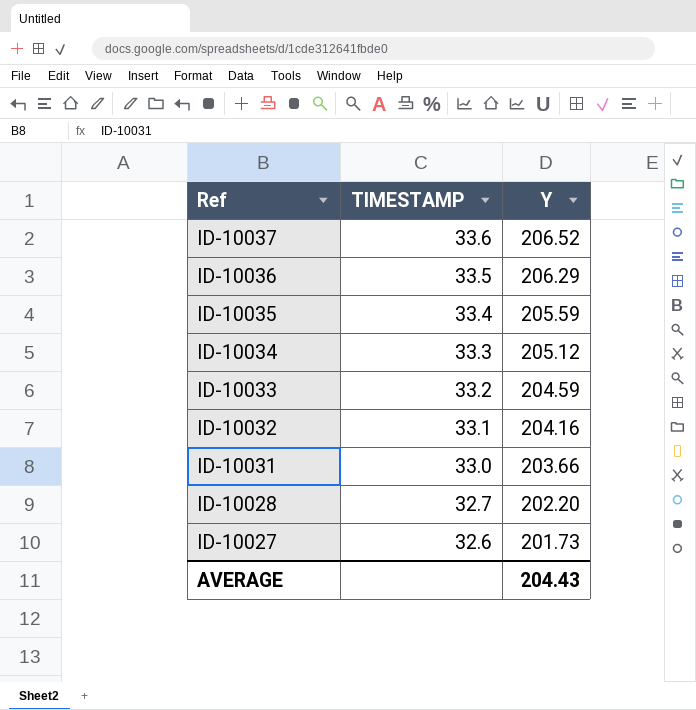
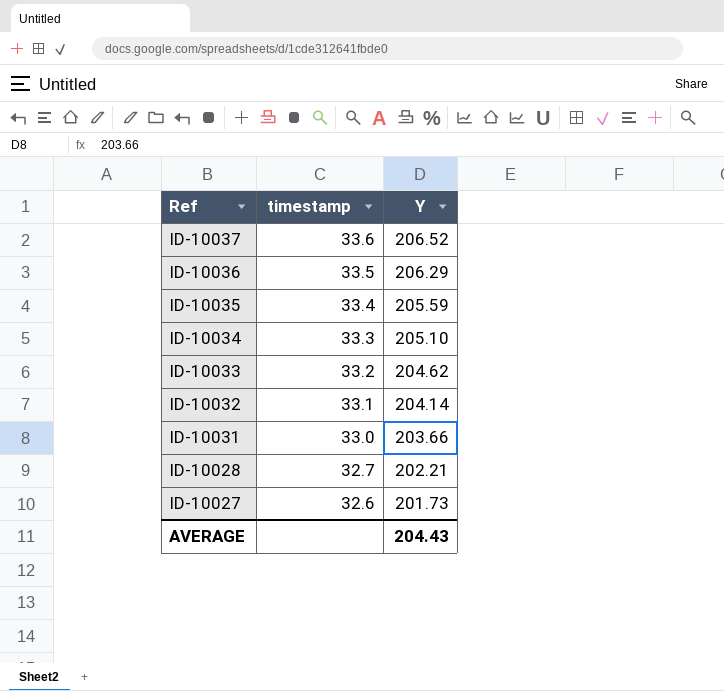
column name: TIMESTAMP -> timestamp
ID-10034 | Y: 205.12 -> 205.10
ID-10033 | Y: 204.59 -> 204.62
ID-10032 | Y: 204.16 -> 204.14
ID-10028 | Y: 202.20 -> 202.21

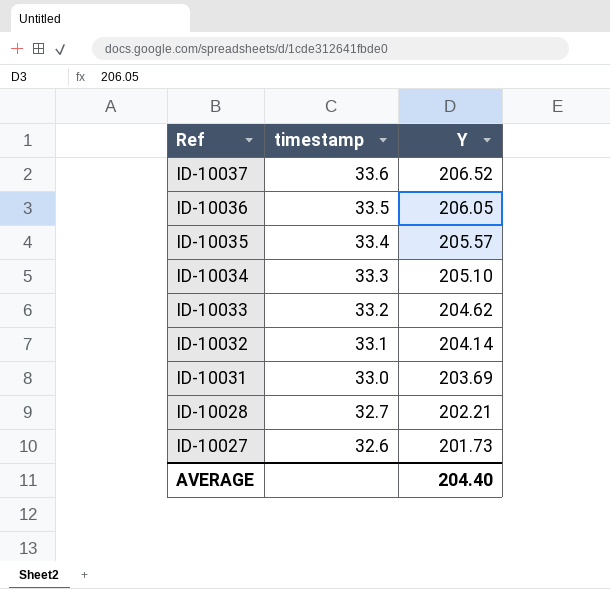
ID-10036 | Y: 206.29 -> 206.05
ID-10035 | Y: 205.59 -> 205.57
ID-10031 | Y: 203.66 -> 203.69
AVERAGE | Y: 204.43 -> 204.40

